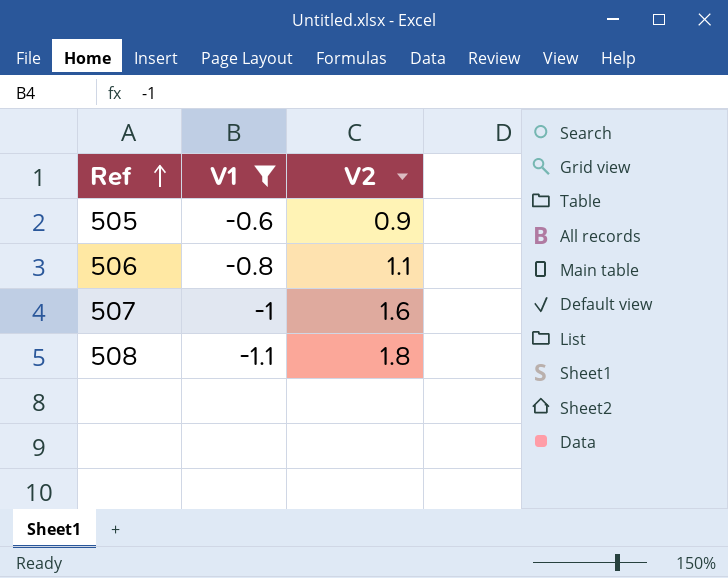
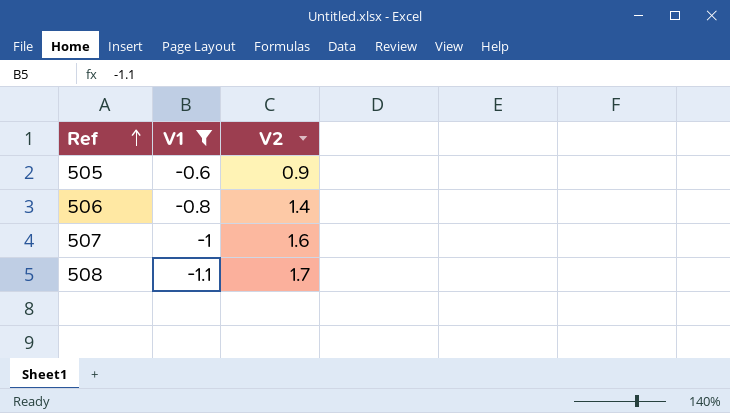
506 | V2: 1.1 -> 1.4
508 | V2: 1.8 -> 1.7

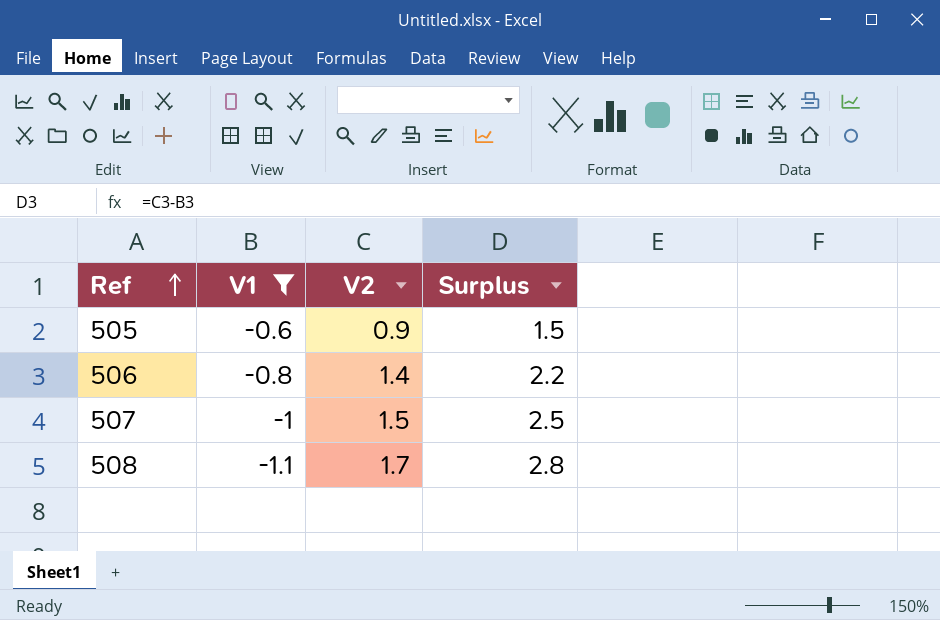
column Surplus | formula: none -> [V2] - [V1]
507 | V2: 1.6 -> 1.5

